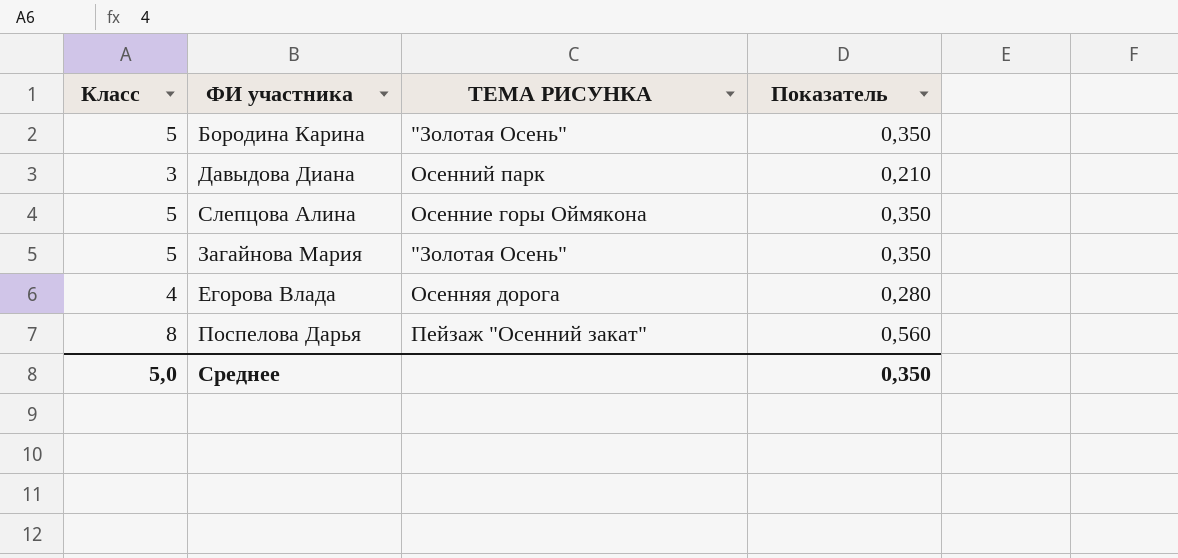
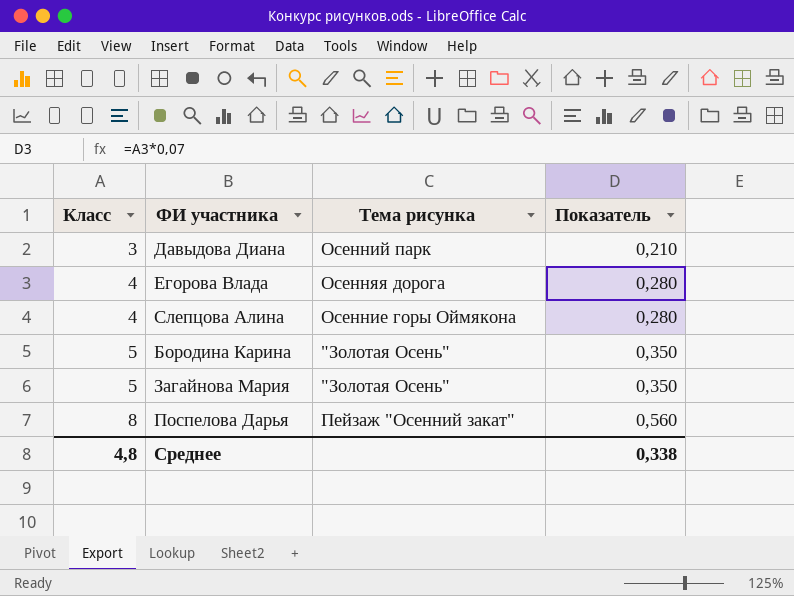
row order: none -> Класс ascending
column name: ТЕМА РИСУНКА -> Тема рисунка
Слепцова Алина | Класс: 5 -> 4
Слепцова Алина | Показатель: 0,350 -> 0,280
Среднее | Класс: 5,0 -> 4,8
Среднее | Показатель: 0,350 -> 0,338

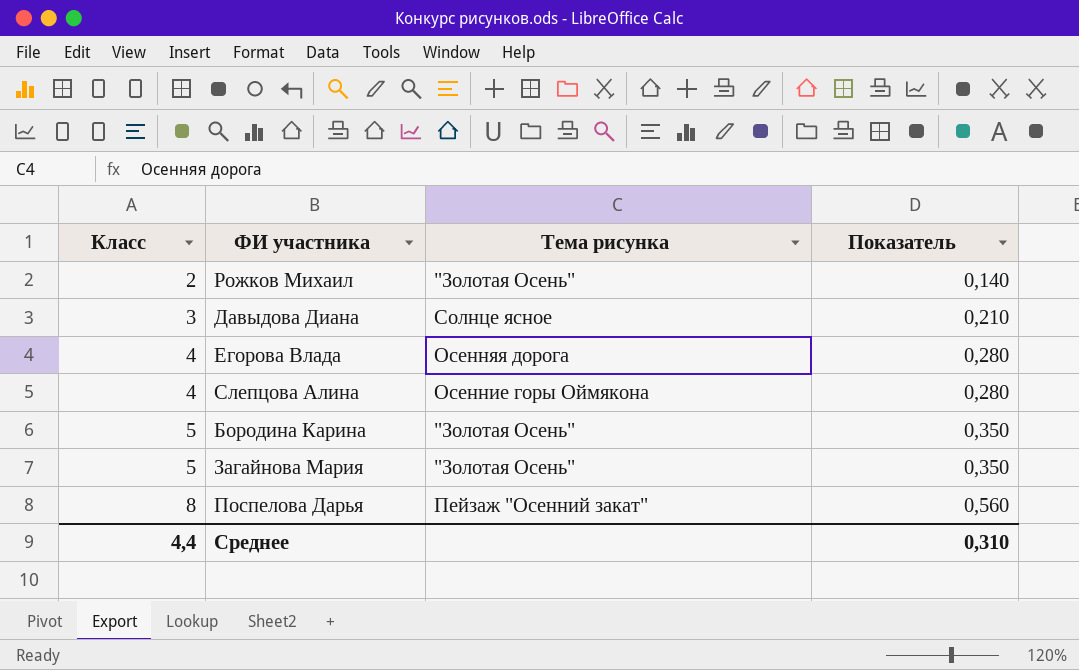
row Рожков Михаил: none -> 2 | "Золотая Осень" | 0,140
Давыдова Диана | Тема рисунка: Осенний парк -> Солнце ясное
Среднее | Класс: 4,8 -> 4,4
Среднее | Показатель: 0,338 -> 0,310

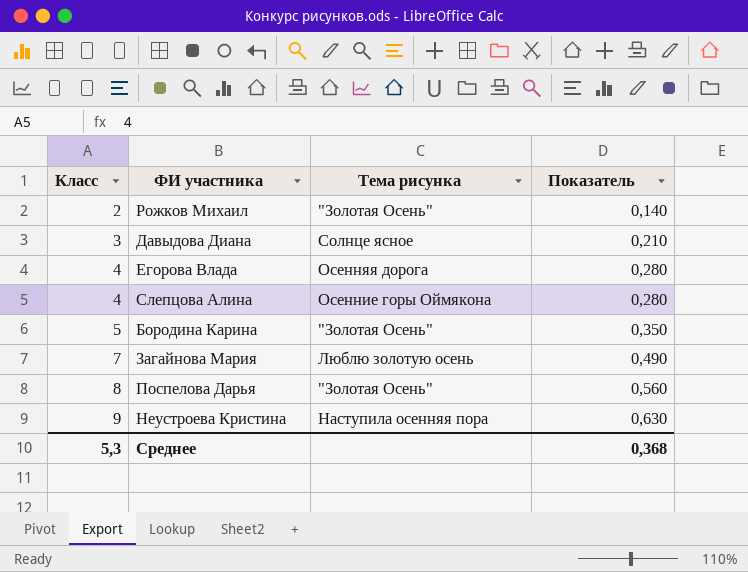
Загайнова Мария | Класс: 5 -> 7
Загайнова Мария | Тема рисунка: "Золотая Осень" -> Люблю золотую осень
Загайнова Мария | Показатель: 0,350 -> 0,490
Поспелова Дарья | Тема рисунка: Пейзаж "Осенний закат" -> "Золотая Осень"
row Неустроева Кристина: none -> 9 | Наступила осенняя пора | 0,630
Среднее | Класс: 4,4 -> 5,3
Среднее | Показатель: 0,310 -> 0,368

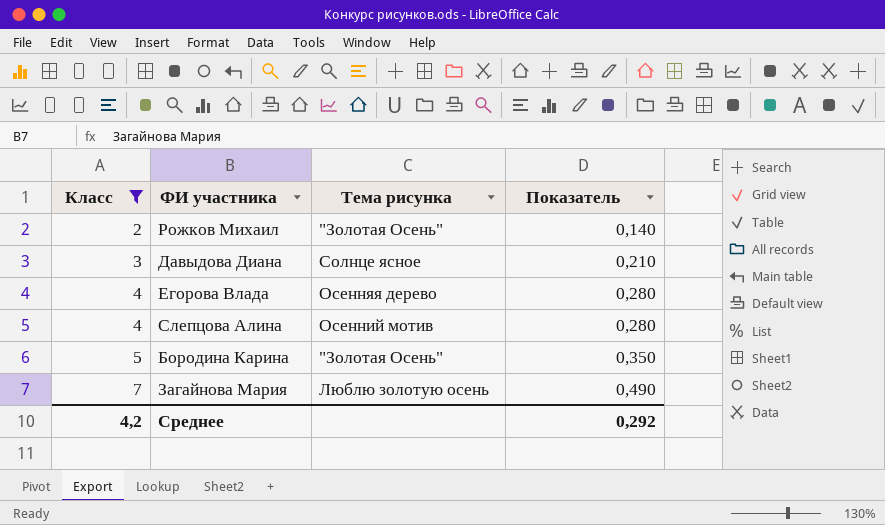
filter: none -> Класс <= 7
Егорова Влада | Тема рисунка: Осенняя дорога -> Осенняя дерево
Слепцова Алина | Тема рисунка: Осенние горы Оймякона -> Осенний мотив
Среднее | Класс: 5,3 -> 4,2
Среднее | Показатель: 0,368 -> 0,292

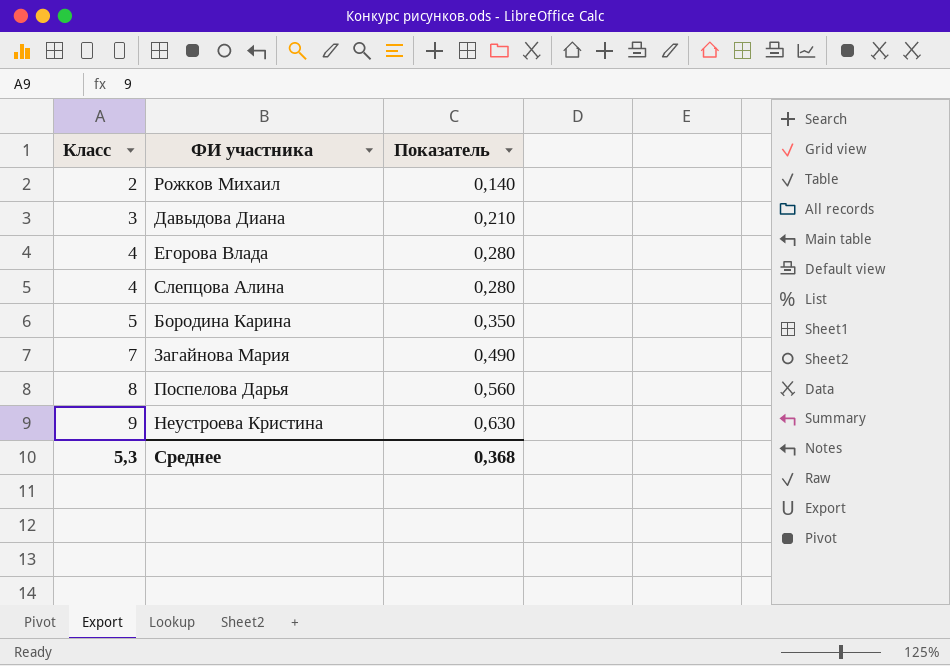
filter: Класс <= 7 -> none
column Тема рисунка | position: 3 -> none
Среднее | Класс: 4,2 -> 5,3
Среднее | Показатель: 0,292 -> 0,368

